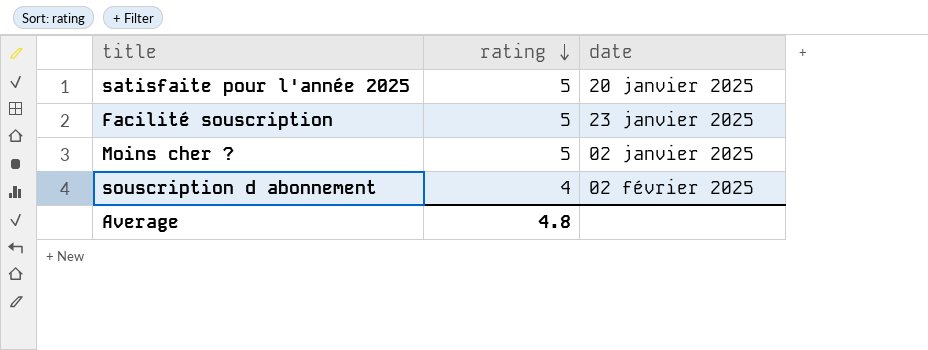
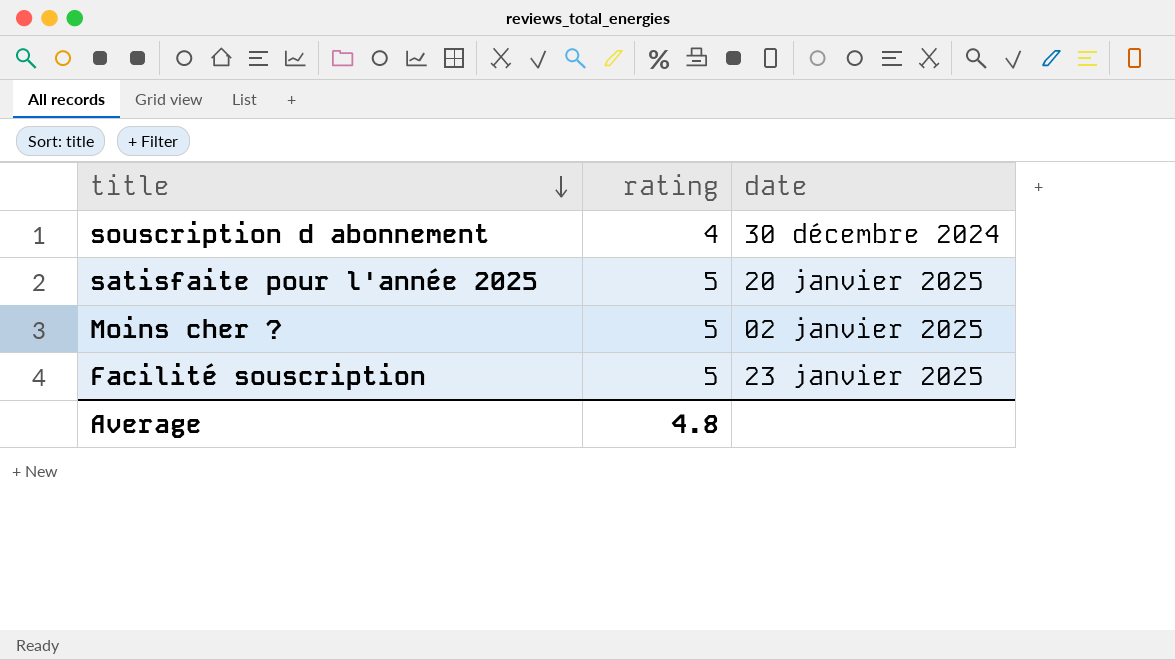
row order: rating descending -> title descending
souscription d abonnement | date: 02 février 2025 -> 30 décembre 2024

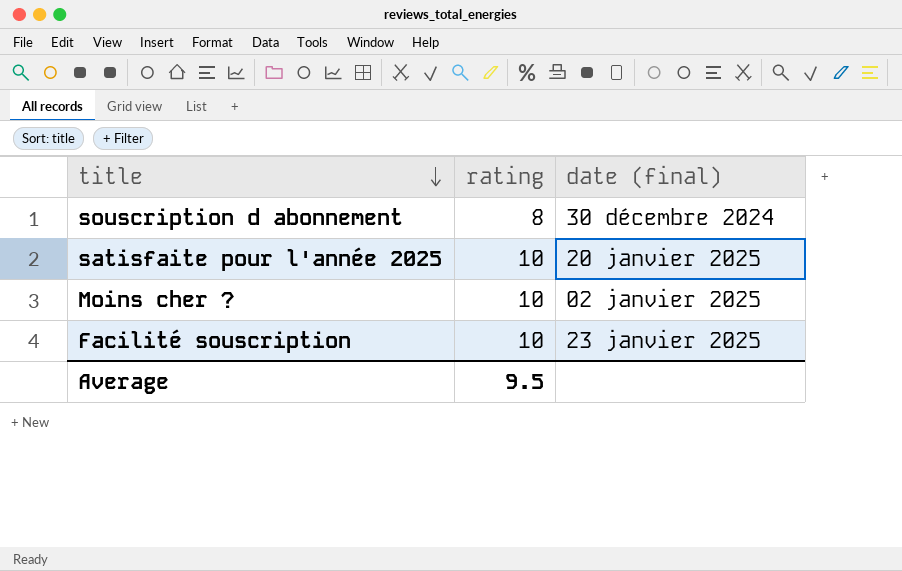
column name: date -> date (final)
souscription d abonnement | rating: 4 -> 8
satisfaite pour l'année 2025 | rating: 5 -> 10
Moins cher ? | rating: 5 -> 10
Facilité souscription | rating: 5 -> 10
Average | rating: 4.8 -> 9.5

